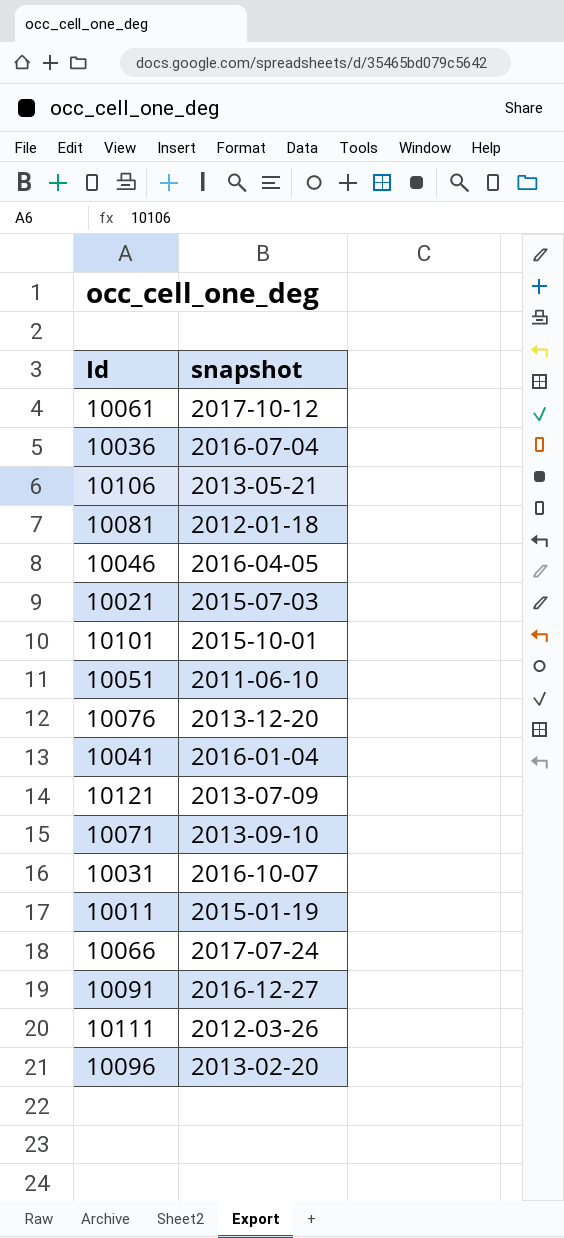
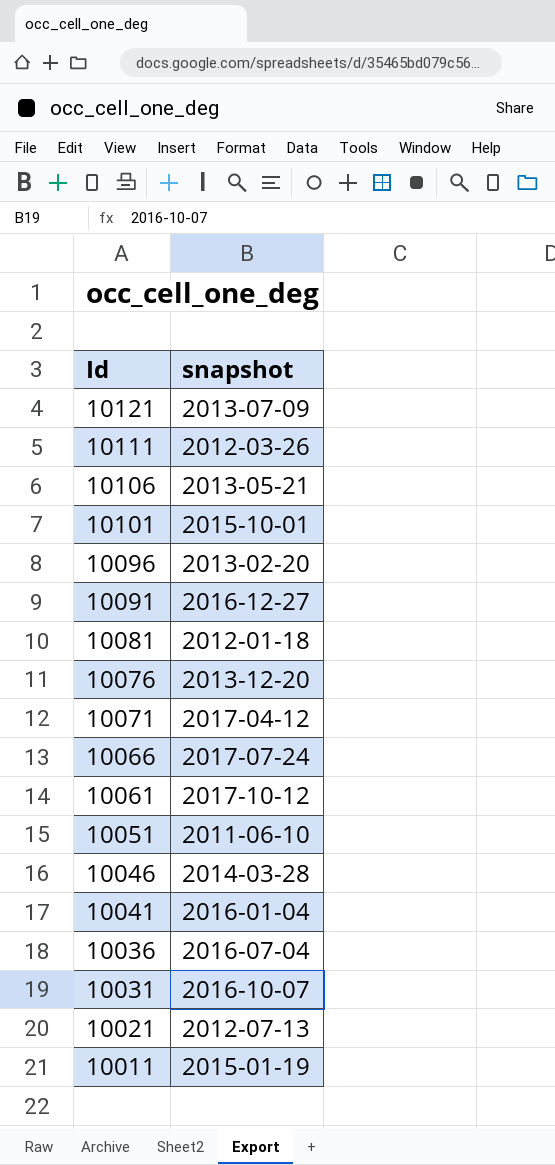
row order: none -> Id descending
10071 | snapshot: 2013-09-10 -> 2017-04-12
10046 | snapshot: 2016-04-05 -> 2014-03-28
10021 | snapshot: 2015-07-03 -> 2012-07-13

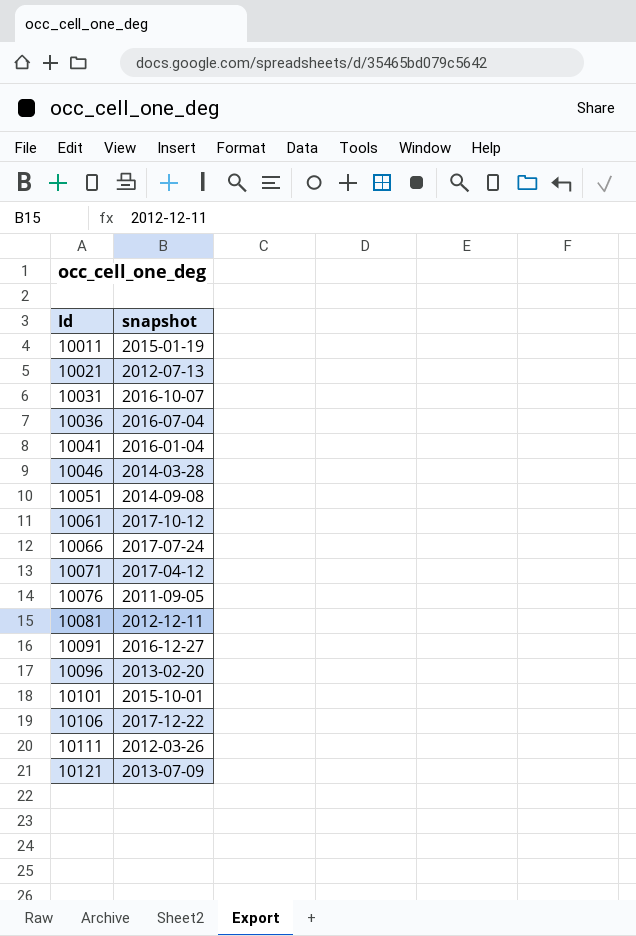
row order: Id descending -> Id ascending
10051 | snapshot: 2011-06-10 -> 2014-09-08
10076 | snapshot: 2013-12-20 -> 2011-09-05
10081 | snapshot: 2012-01-18 -> 2012-12-11
10106 | snapshot: 2013-05-21 -> 2017-12-22

